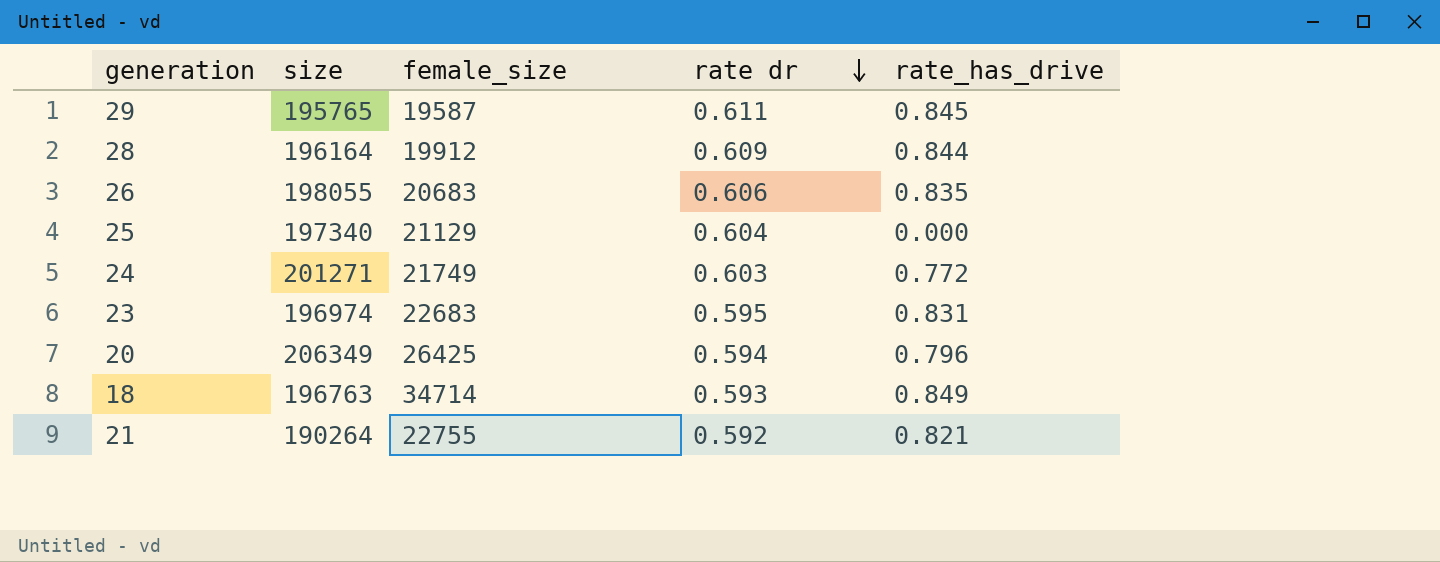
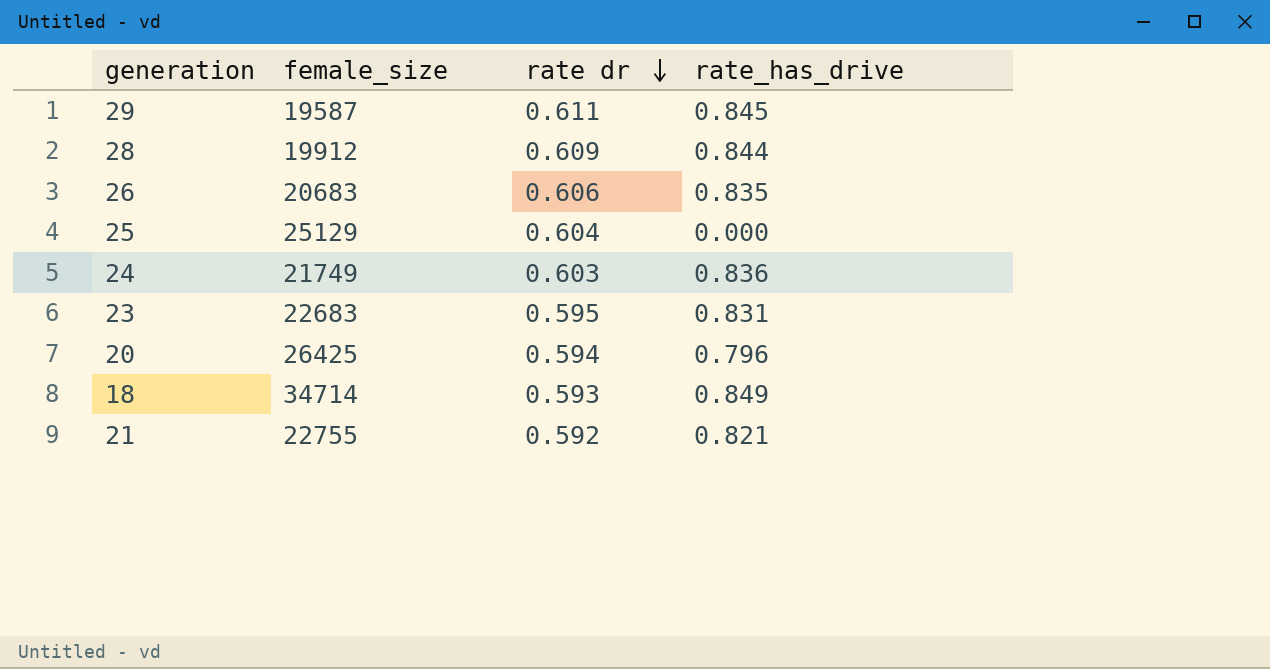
column size | position: 2 -> none
25 | female_size: 21129 -> 25129
24 | rate_has_drive: 0.772 -> 0.836

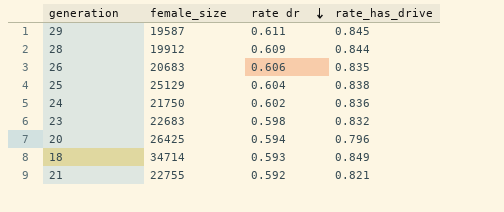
25 | rate_has_drive: 0.000 -> 0.838
24 | female_size: 21749 -> 21750
24 | rate dr: 0.603 -> 0.602
23 | rate dr: 0.595 -> 0.598
23 | rate_has_drive: 0.831 -> 0.832

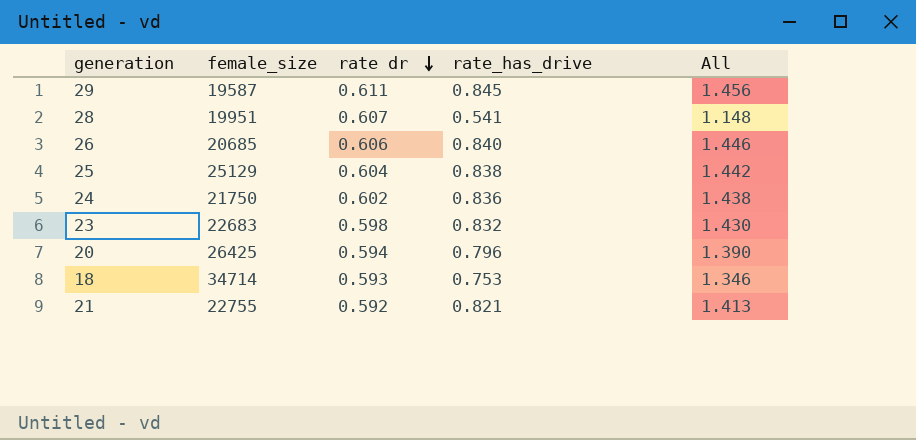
column All | formula: none -> [rate dr] + [rate_has_drive]
28 | female_size: 19912 -> 19951
28 | rate dr: 0.609 -> 0.607
28 | rate_has_drive: 0.844 -> 0.541
26 | female_size: 20683 -> 20685
26 | rate_has_drive: 0.835 -> 0.840
18 | rate_has_drive: 0.849 -> 0.753

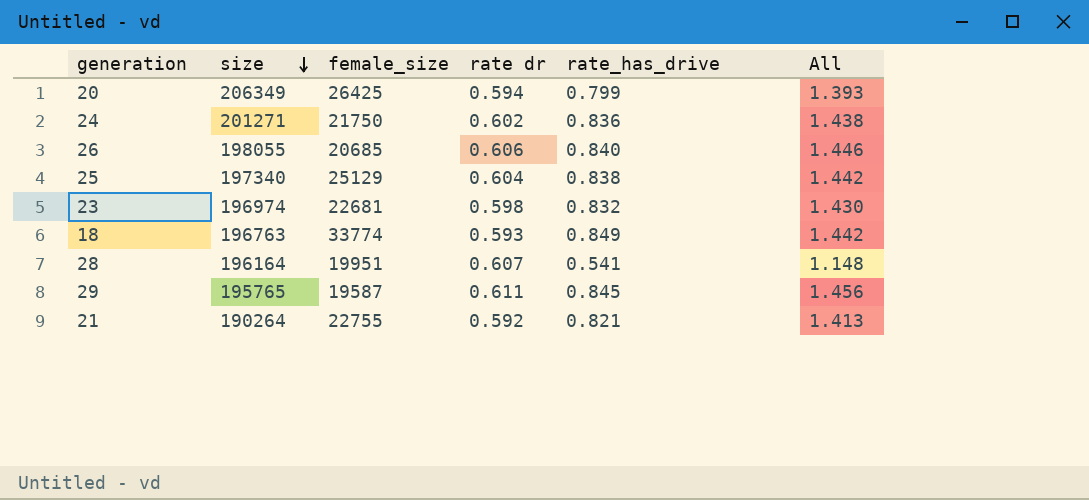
row order: rate dr descending -> size descending
column size | position: none -> 2
20 | rate_has_drive: 0.796 -> 0.799
20 | All: 1.390 -> 1.393
23 | female_size: 22683 -> 22681
18 | female_size: 34714 -> 33774
18 | rate_has_drive: 0.753 -> 0.849
18 | All: 1.346 -> 1.442

